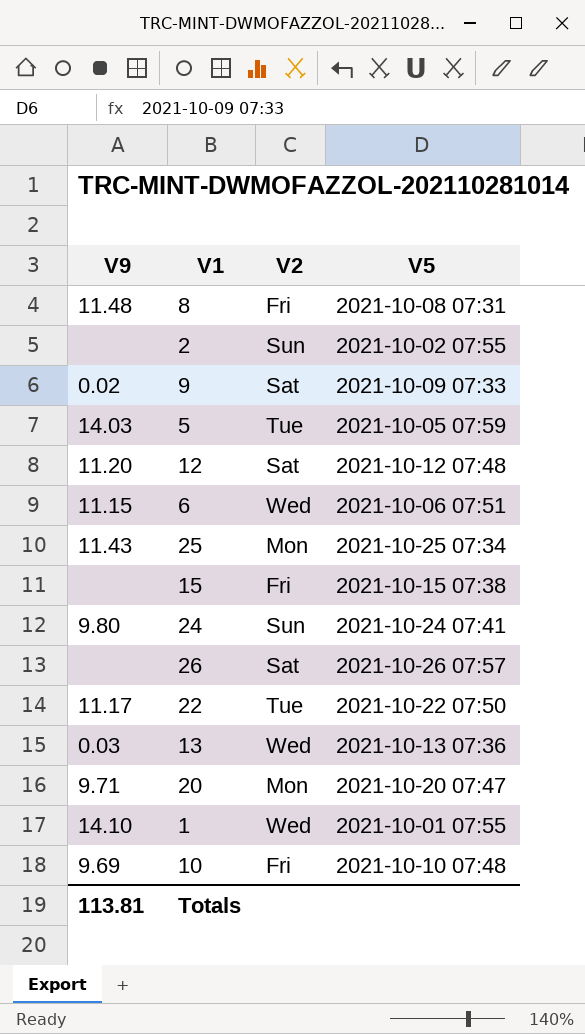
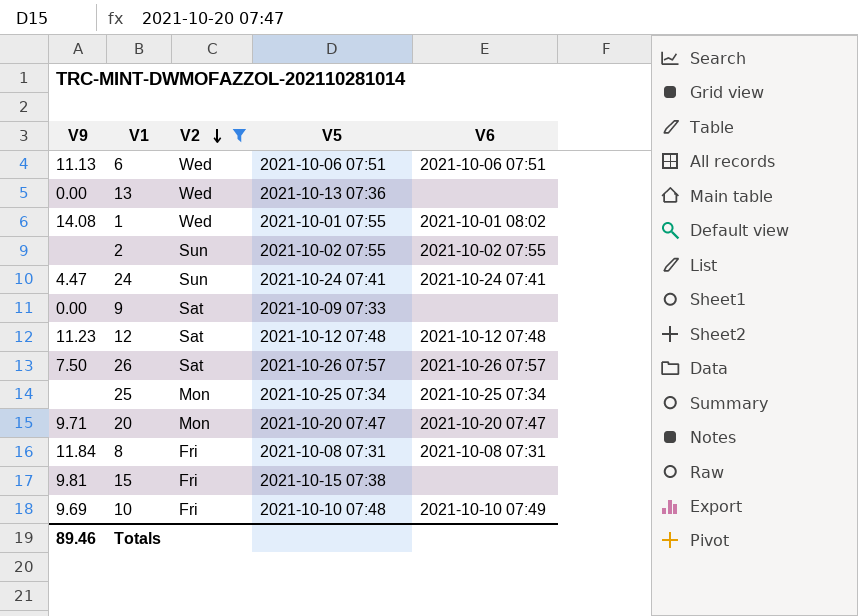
filter: none -> V2 != Tue
row order: none -> V2 descending
column V6 | position: none -> 5
6 | V9: 11.15 -> 11.13
13 | V9: 0.03 -> 0.00
1 | V9: 14.10 -> 14.08
24 | V9: 9.80 -> 4.47
9 | V9: 0.02 -> 0.00
12 | V9: 11.20 -> 11.23
26 | V9: none -> 7.50
25 | V9: 11.43 -> none
8 | V9: 11.48 -> 11.84
15 | V9: none -> 9.81
Totals | V9: 113.81 -> 89.46

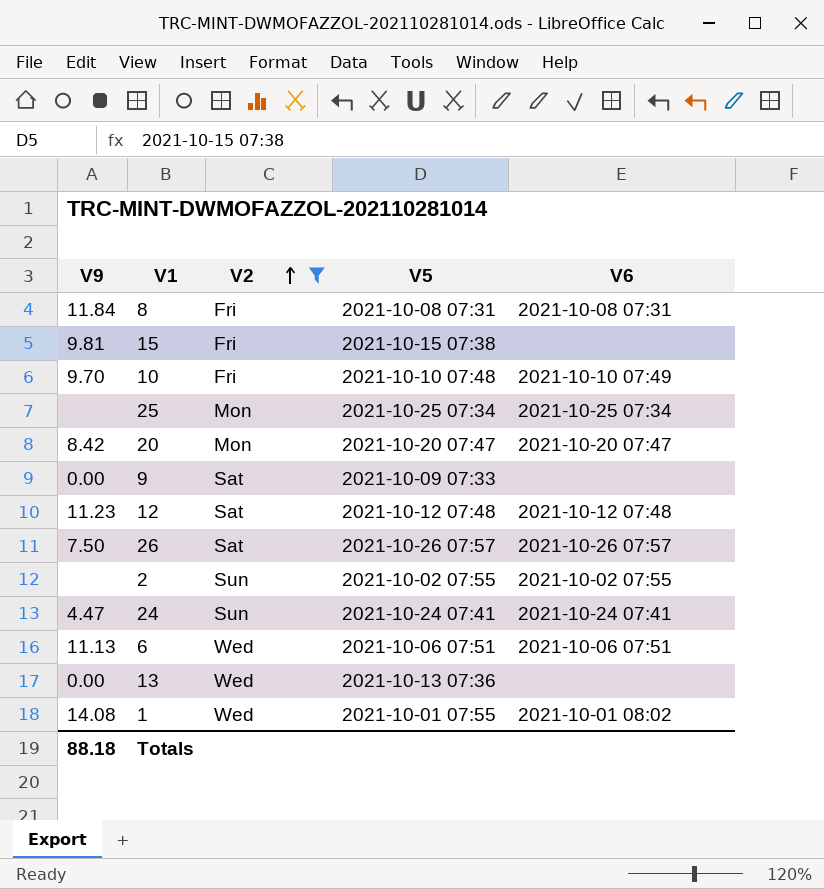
row order: V2 descending -> V2 ascending
10 | V9: 9.69 -> 9.70
20 | V9: 9.71 -> 8.42
Totals | V9: 89.46 -> 88.18

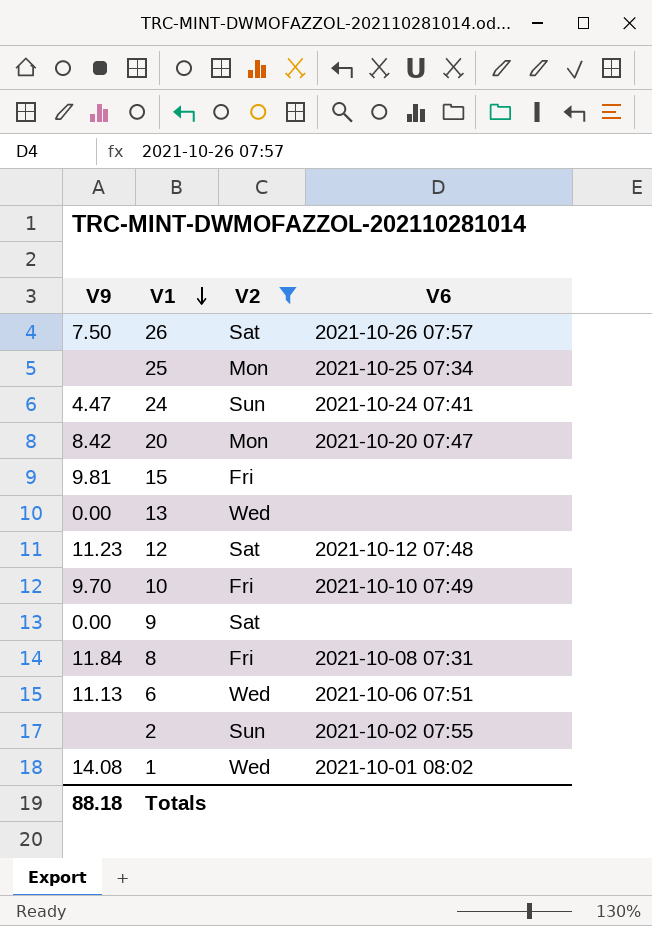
row order: V2 ascending -> V1 descending
column V5 | position: 4 -> none

